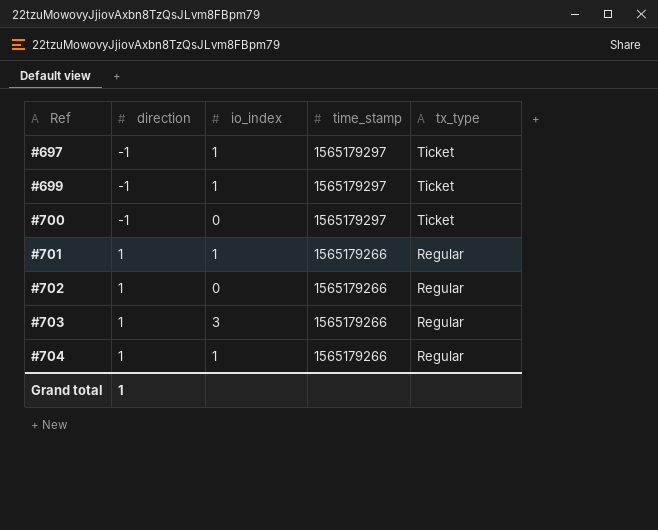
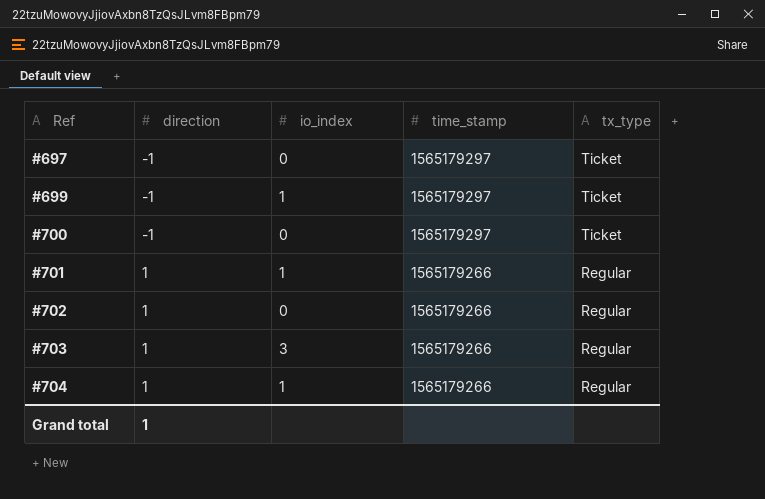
#697 | io_index: 1 -> 0

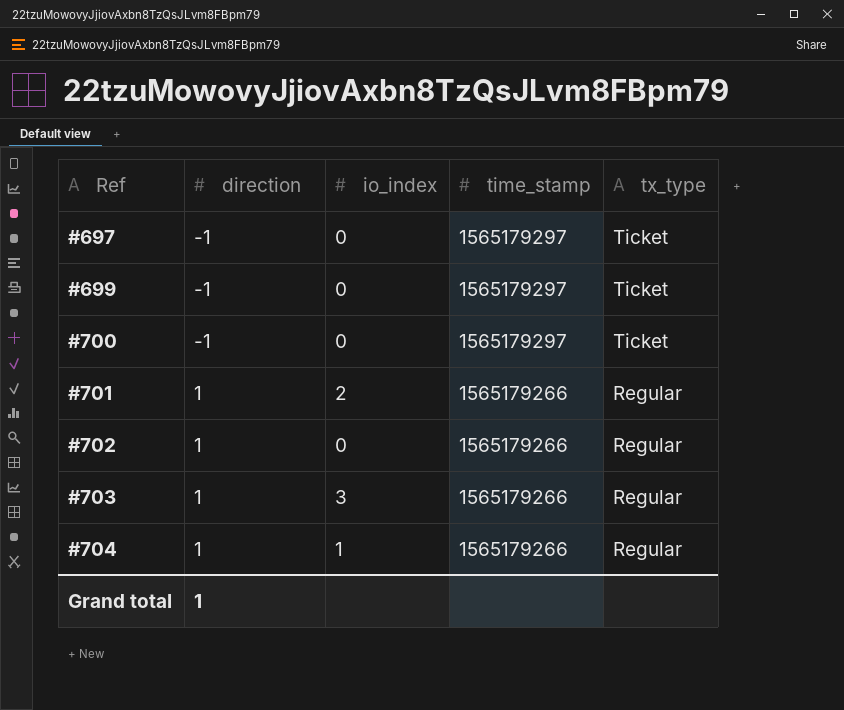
#699 | io_index: 1 -> 0
#701 | io_index: 1 -> 2

